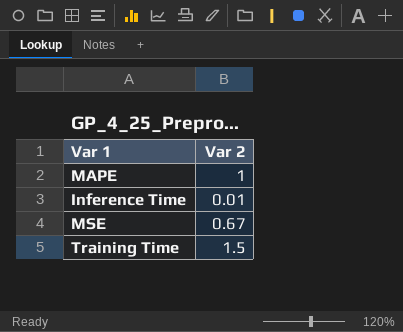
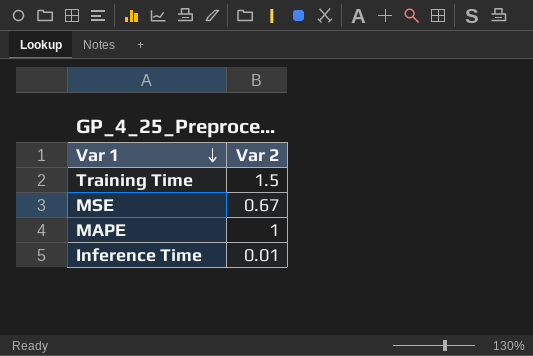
row order: none -> Var 1 descending

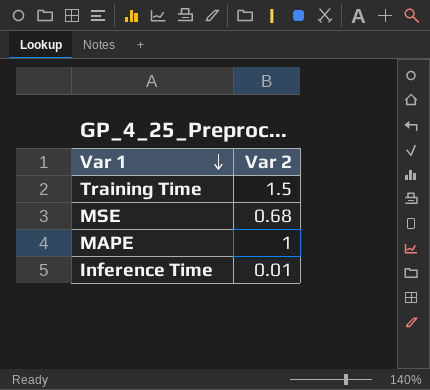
MSE | Var 2: 0.67 -> 0.68

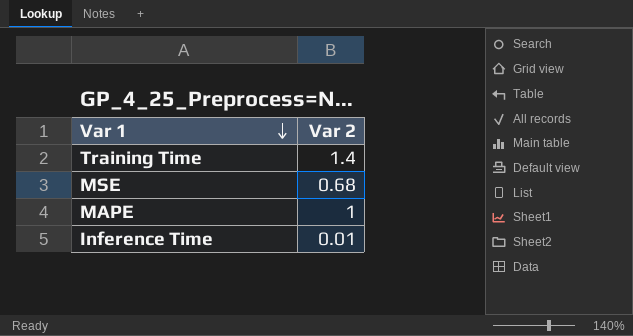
Training Time | Var 2: 1.5 -> 1.4

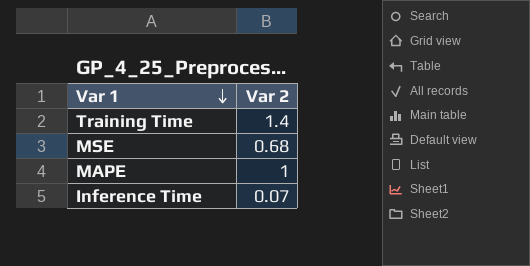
Inference Time | Var 2: 0.01 -> 0.07

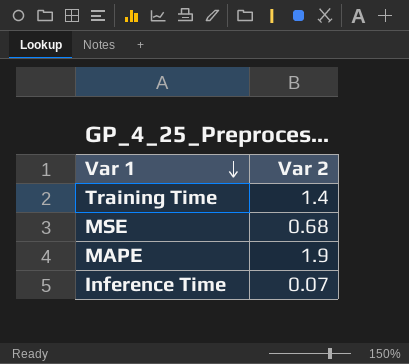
MAPE | Var 2: 1 -> 1.9

